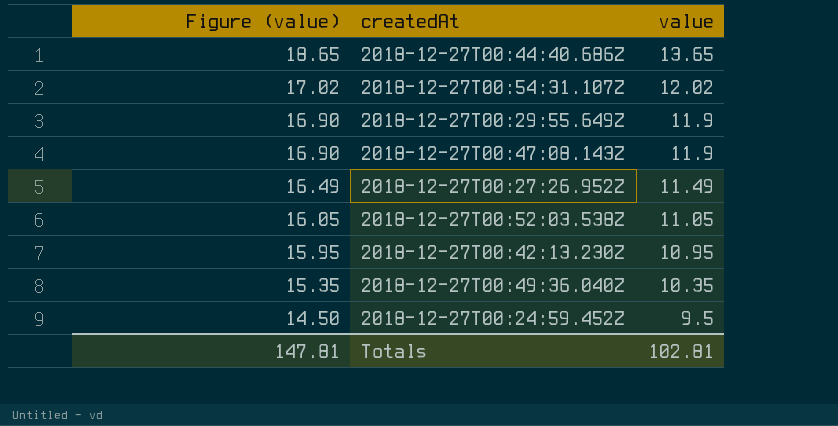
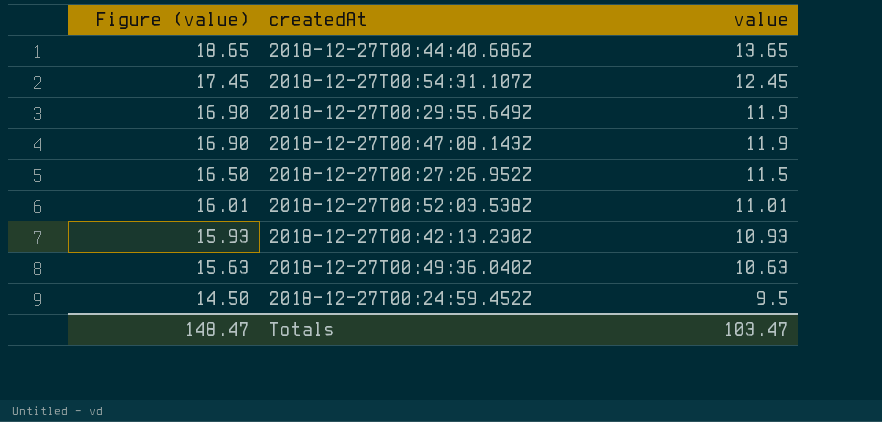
2018-12-27T00:54:31.107Z | Figure (value): 17.02 -> 17.45
2018-12-27T00:54:31.107Z | value: 12.02 -> 12.45
2018-12-27T00:27:26.952Z | Figure (value): 16.49 -> 16.50
2018-12-27T00:27:26.952Z | value: 11.49 -> 11.5
2018-12-27T00:52:03.538Z | Figure (value): 16.05 -> 16.01
2018-12-27T00:52:03.538Z | value: 11.05 -> 11.01
2018-12-27T00:42:13.230Z | Figure (value): 15.95 -> 15.93
2018-12-27T00:42:13.230Z | value: 10.95 -> 10.93
2018-12-27T00:49:36.040Z | Figure (value): 15.35 -> 15.63
2018-12-27T00:49:36.040Z | value: 10.35 -> 10.63
Totals | Figure (value): 147.81 -> 148.47
Totals | value: 102.81 -> 103.47

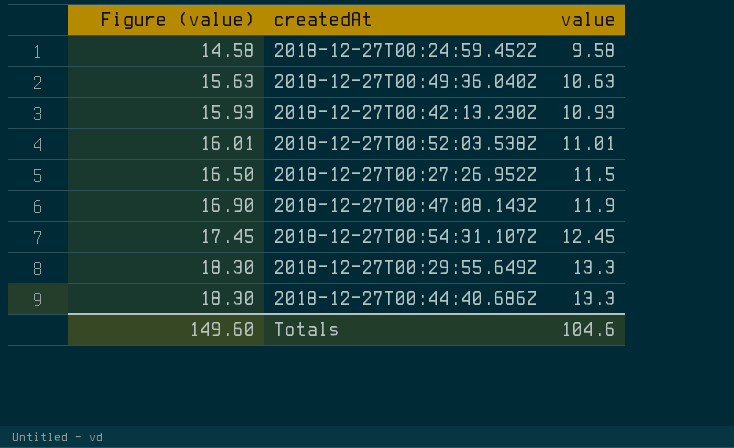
row order: Figure (value) descending -> Figure (value) ascending
2018-12-27T00:24:59.452Z | Figure (value): 14.50 -> 14.58
2018-12-27T00:24:59.452Z | value: 9.5 -> 9.58
2018-12-27T00:29:55.649Z | Figure (value): 16.90 -> 18.30
2018-12-27T00:29:55.649Z | value: 11.9 -> 13.3
2018-12-27T00:44:40.686Z | Figure (value): 18.65 -> 18.30
2018-12-27T00:44:40.686Z | value: 13.65 -> 13.3
Totals | Figure (value): 148.47 -> 149.60
Totals | value: 103.47 -> 104.6

